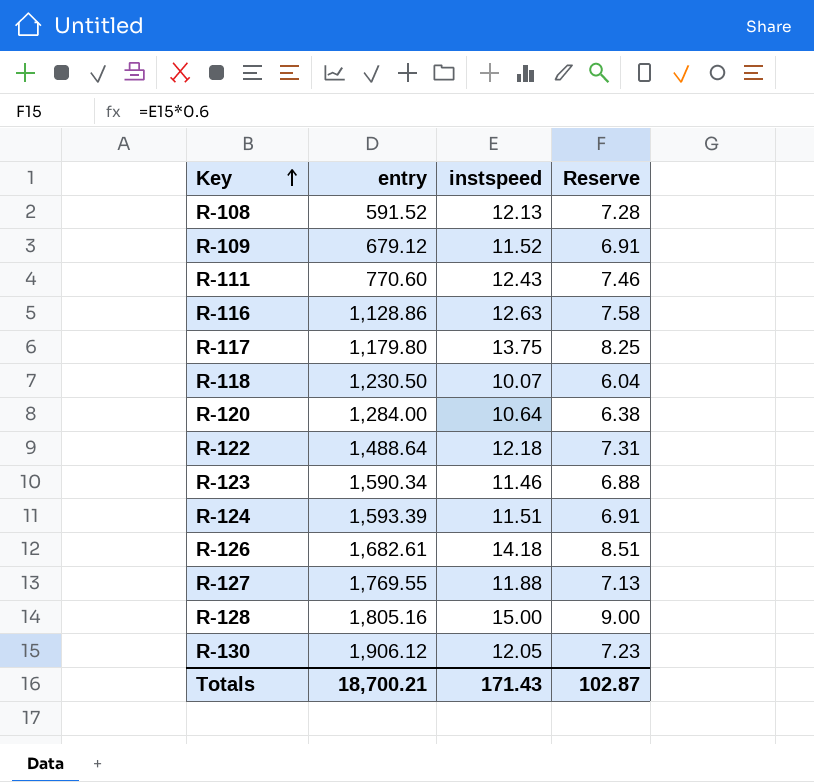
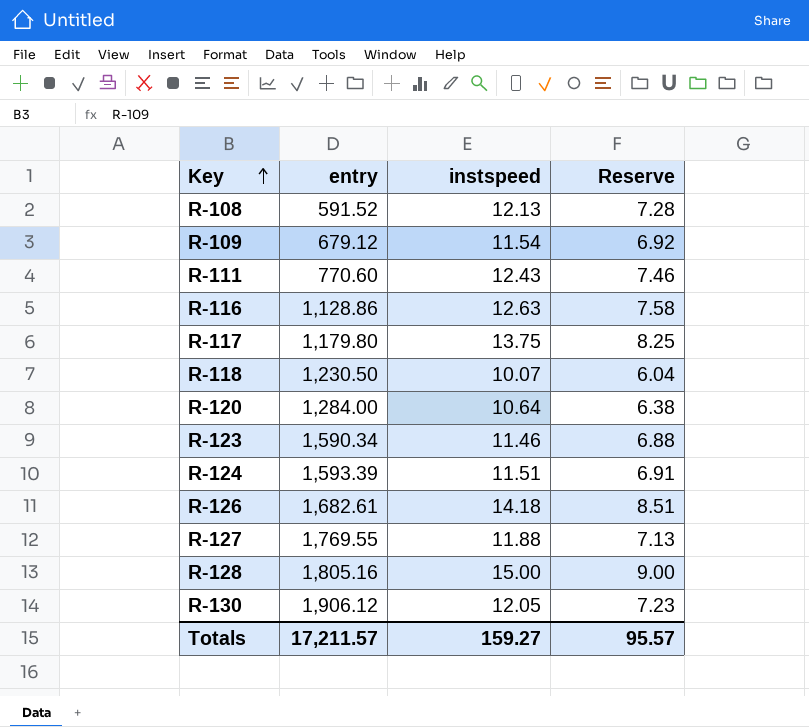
row R-122: 1,488.64 | 12.18 | 7.31 -> none
R-109 | instspeed: 11.52 -> 11.54
R-109 | Reserve: 6.91 -> 6.92
Totals | entry: 18,700.21 -> 17,211.57
Totals | instspeed: 171.43 -> 159.27
Totals | Reserve: 102.87 -> 95.57

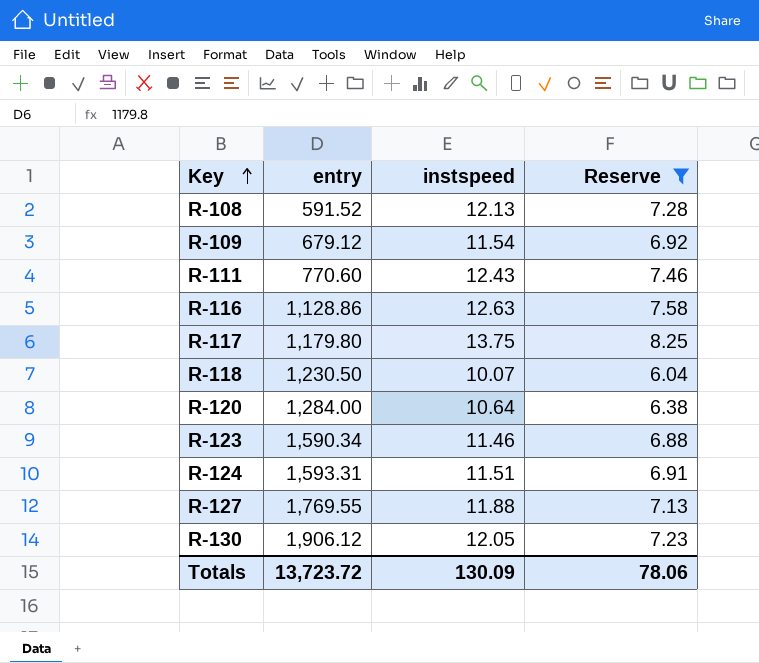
filter: none -> Reserve <= 8.25
R-124 | entry: 1,593.39 -> 1,593.31
Totals | entry: 17,211.57 -> 13,723.72
Totals | instspeed: 159.27 -> 130.09
Totals | Reserve: 95.57 -> 78.06

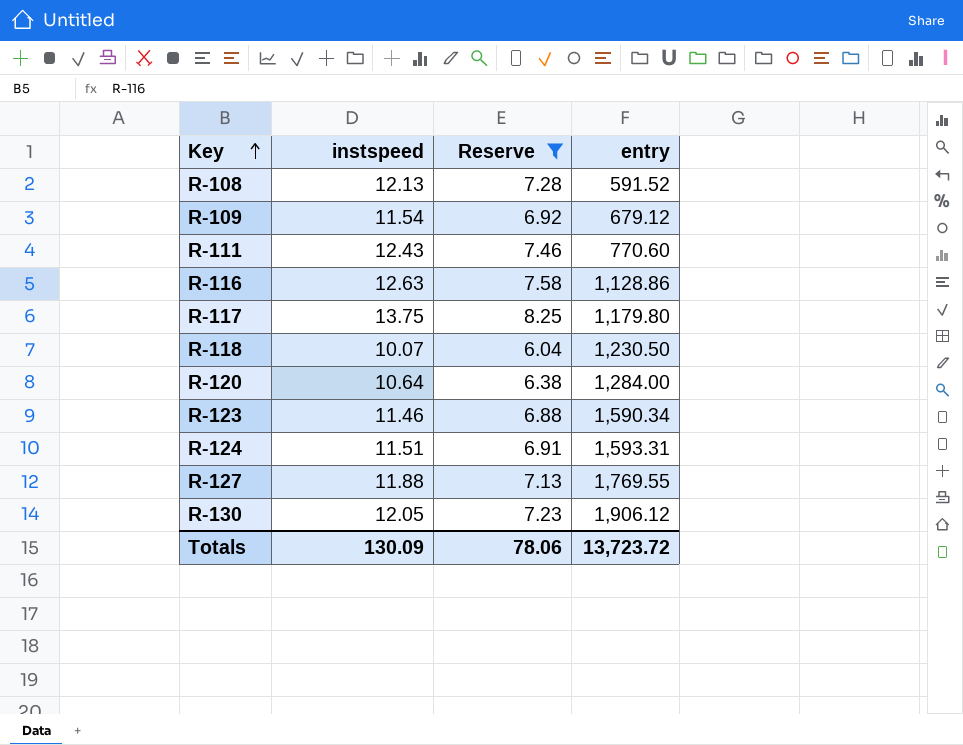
column entry | position: 2 -> 4

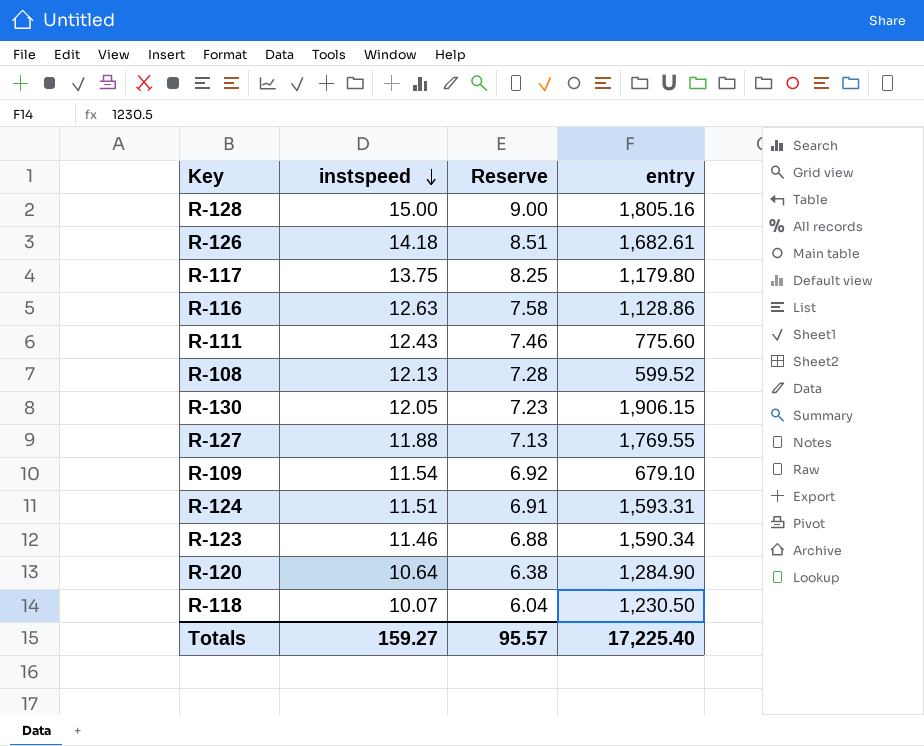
filter: Reserve <= 8.25 -> none
row order: Key ascending -> instspeed descending
R-111 | entry: 770.60 -> 775.60
R-108 | entry: 591.52 -> 599.52
R-130 | entry: 1,906.12 -> 1,906.15
R-109 | entry: 679.12 -> 679.10
R-120 | entry: 1,284.00 -> 1,284.90
Totals | instspeed: 130.09 -> 159.27
Totals | Reserve: 78.06 -> 95.57
Totals | entry: 13,723.72 -> 17,225.40

